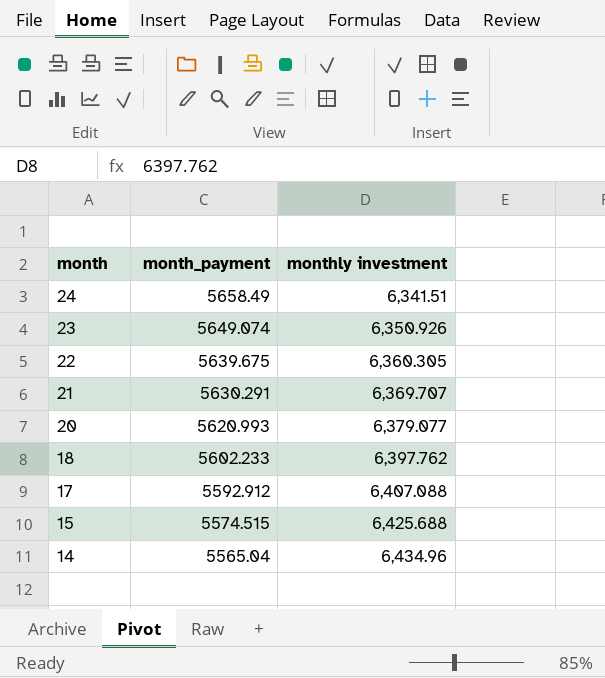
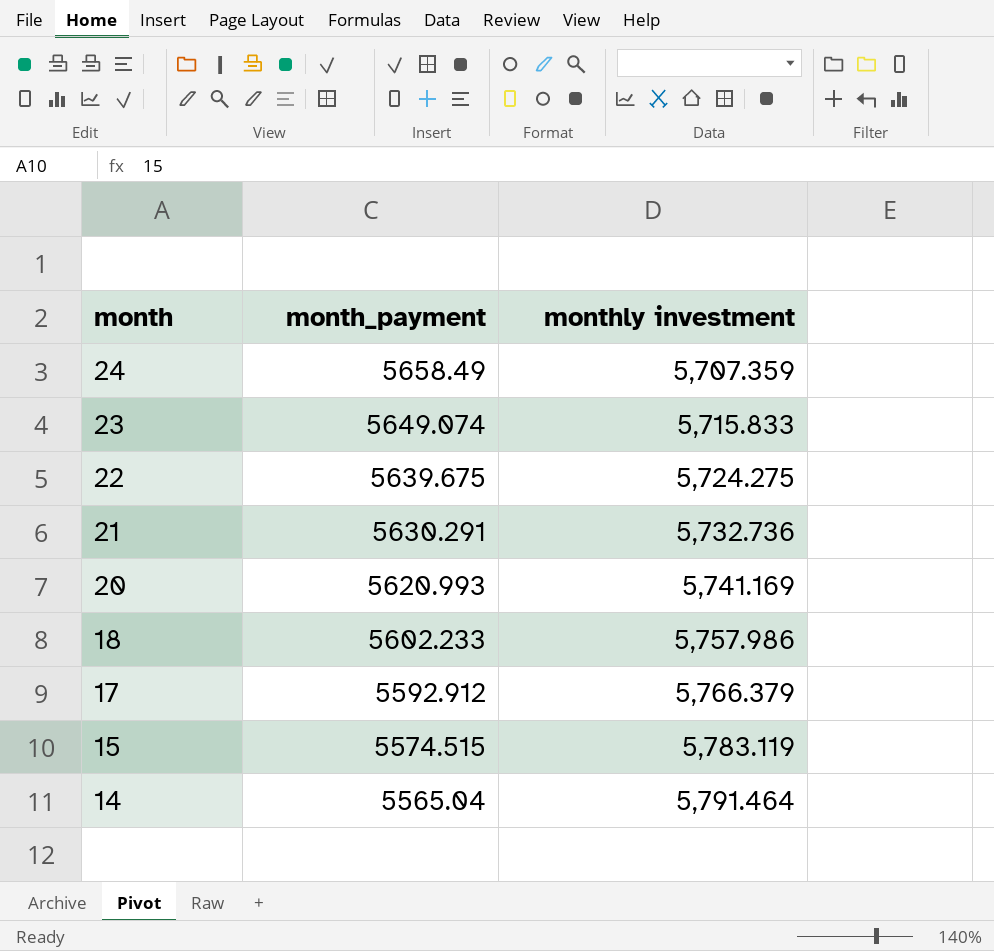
24 | monthly investment: 6,341.51 -> 5,707.359
23 | monthly investment: 6,350.926 -> 5,715.833
22 | monthly investment: 6,360.305 -> 5,724.275
21 | monthly investment: 6,369.707 -> 5,732.736
20 | monthly investment: 6,379.077 -> 5,741.169
18 | monthly investment: 6,397.762 -> 5,757.986
17 | monthly investment: 6,407.088 -> 5,766.379
15 | monthly investment: 6,425.688 -> 5,783.119
14 | monthly investment: 6,434.96 -> 5,791.464

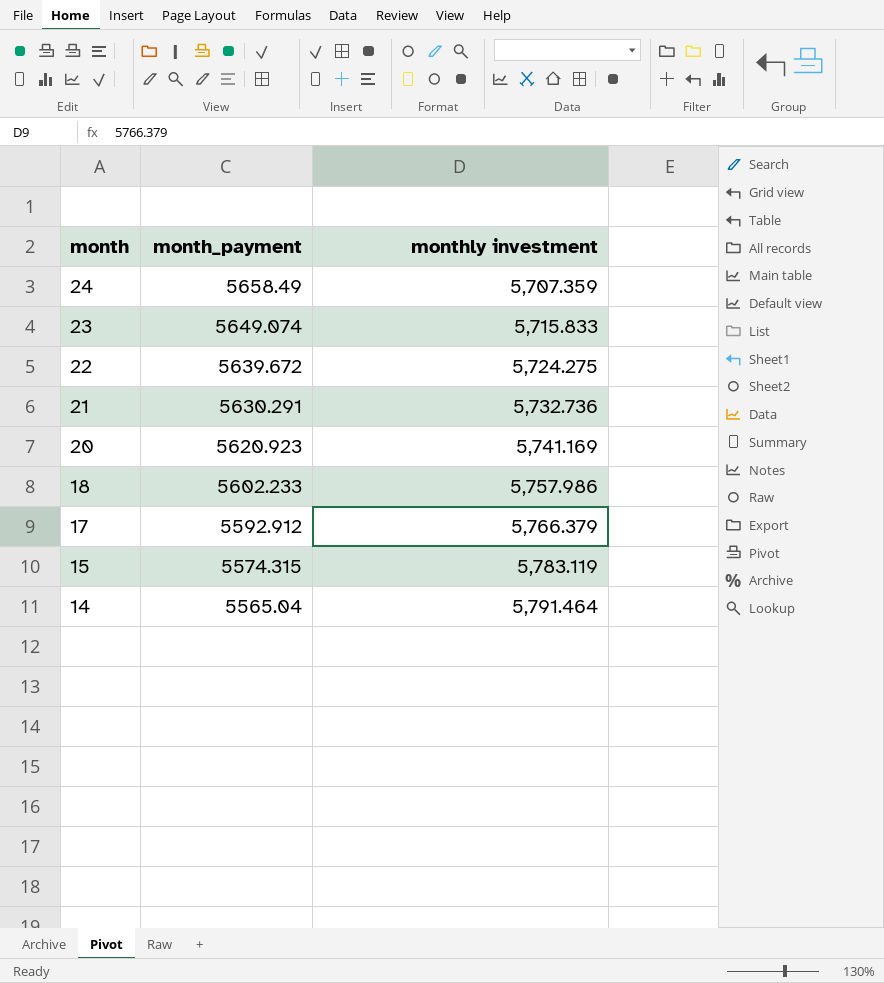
22 | month_payment: 5639.675 -> 5639.672
20 | month_payment: 5620.993 -> 5620.923
15 | month_payment: 5574.515 -> 5574.315

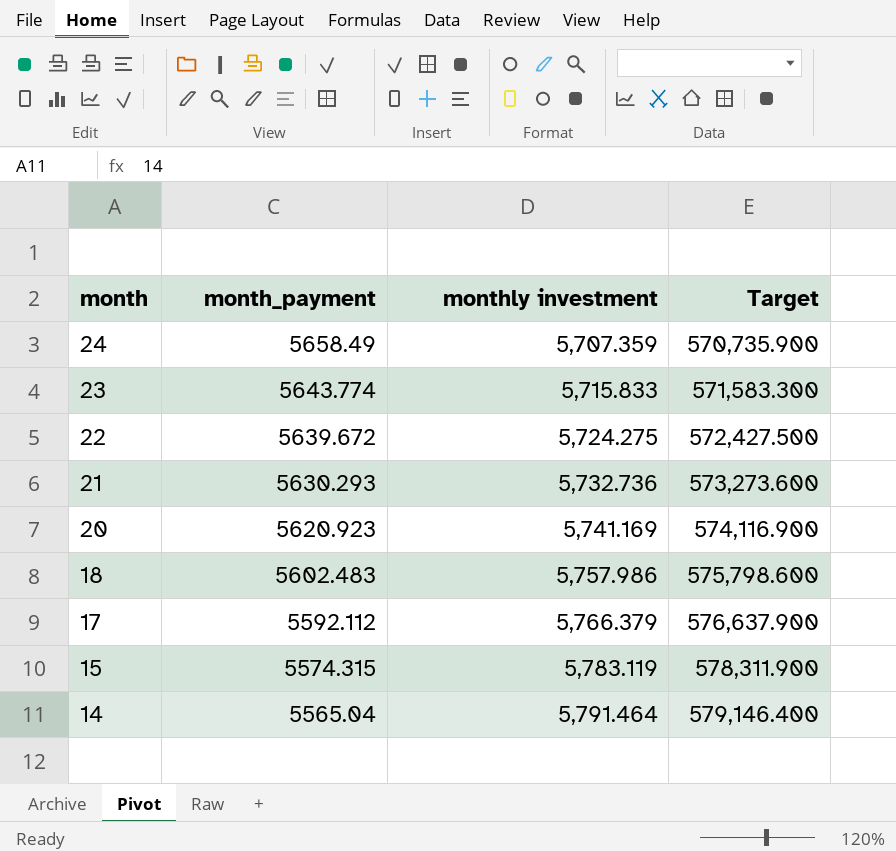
column Target | formula: none -> [monthly investment] * 100
23 | month_payment: 5649.074 -> 5643.774
21 | month_payment: 5630.291 -> 5630.293
18 | month_payment: 5602.233 -> 5602.483
17 | month_payment: 5592.912 -> 5592.112

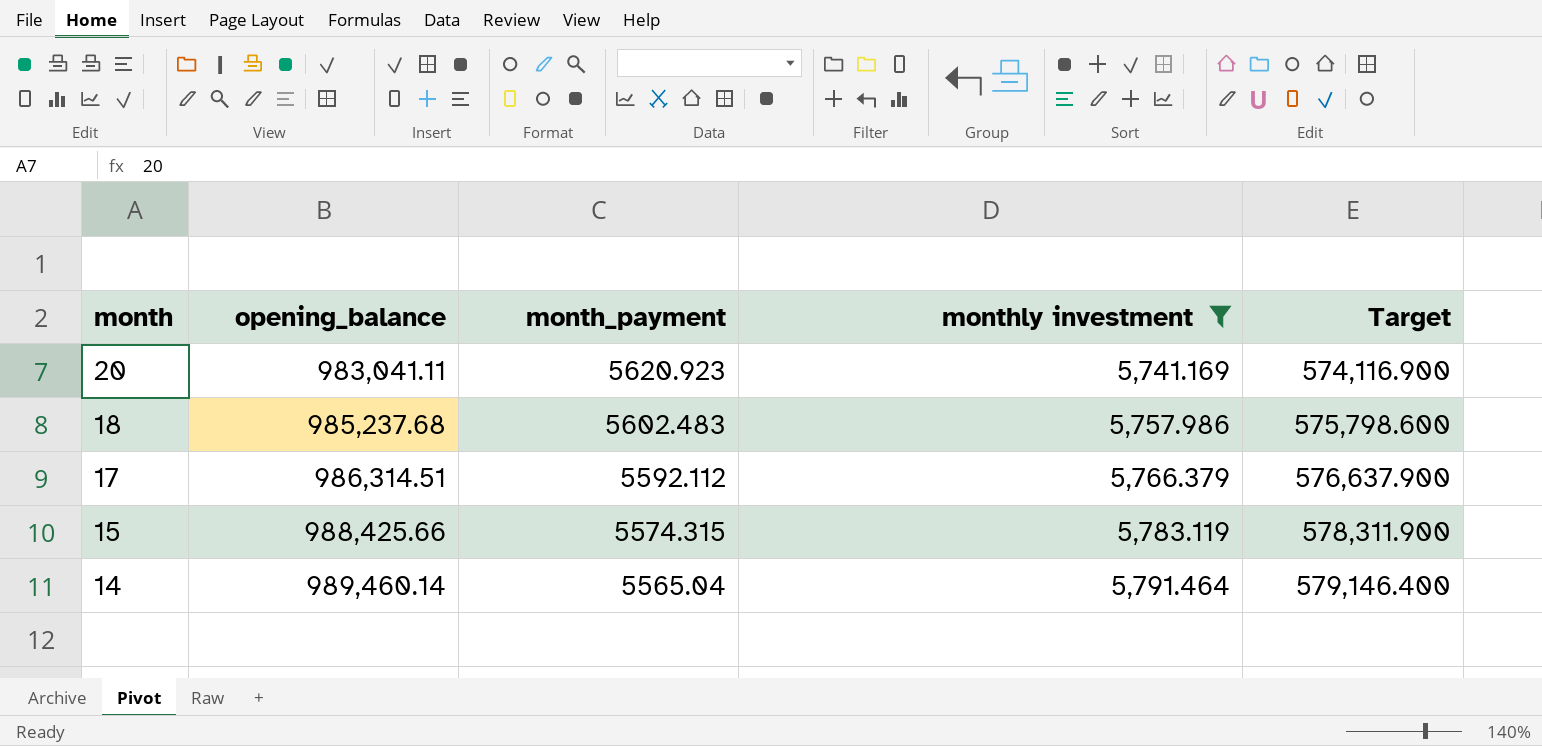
filter: none -> monthly investment >= 5,741.169
column opening_balance | position: none -> 2

